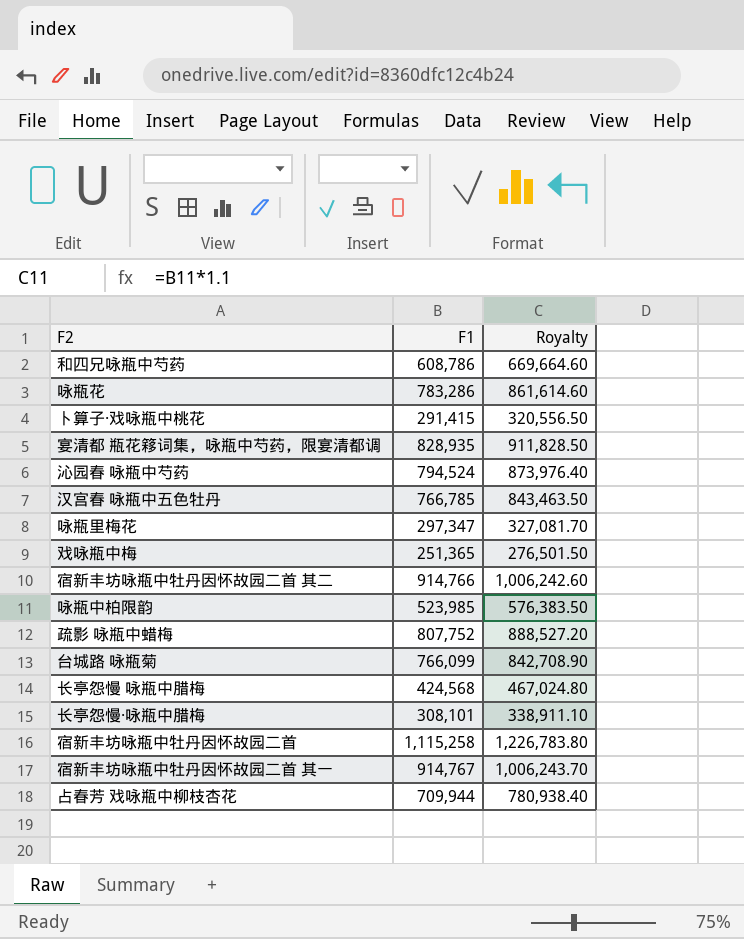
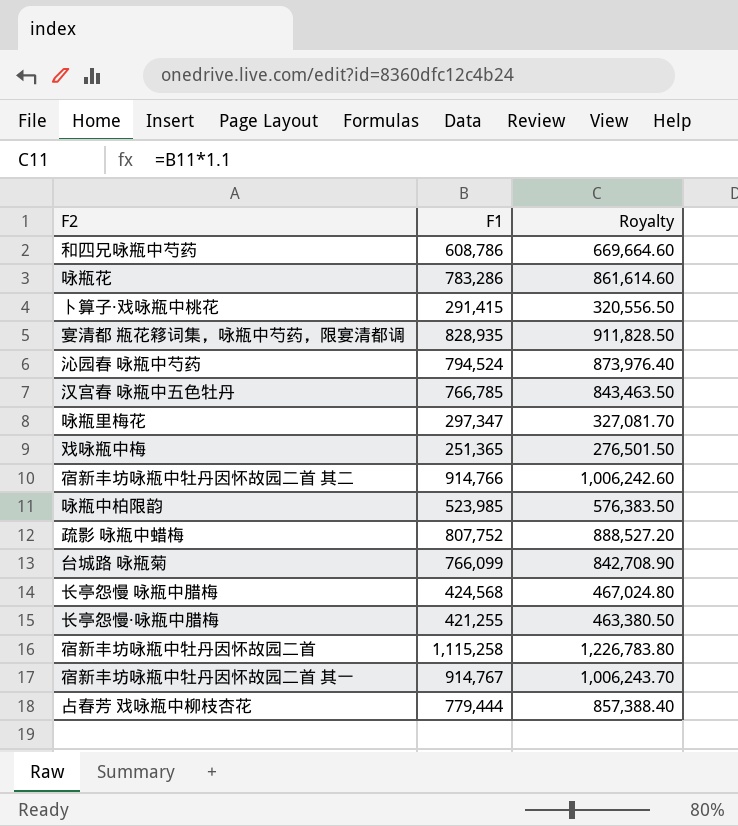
长亭怨慢·咏瓶中腊梅 | F1: 308,101 -> 421,255
长亭怨慢·咏瓶中腊梅 | Royalty: 338,911.10 -> 463,380.50
占春芳 戏咏瓶中柳枝杏花 | F1: 709,944 -> 779,444
占春芳 戏咏瓶中柳枝杏花 | Royalty: 780,938.40 -> 857,388.40

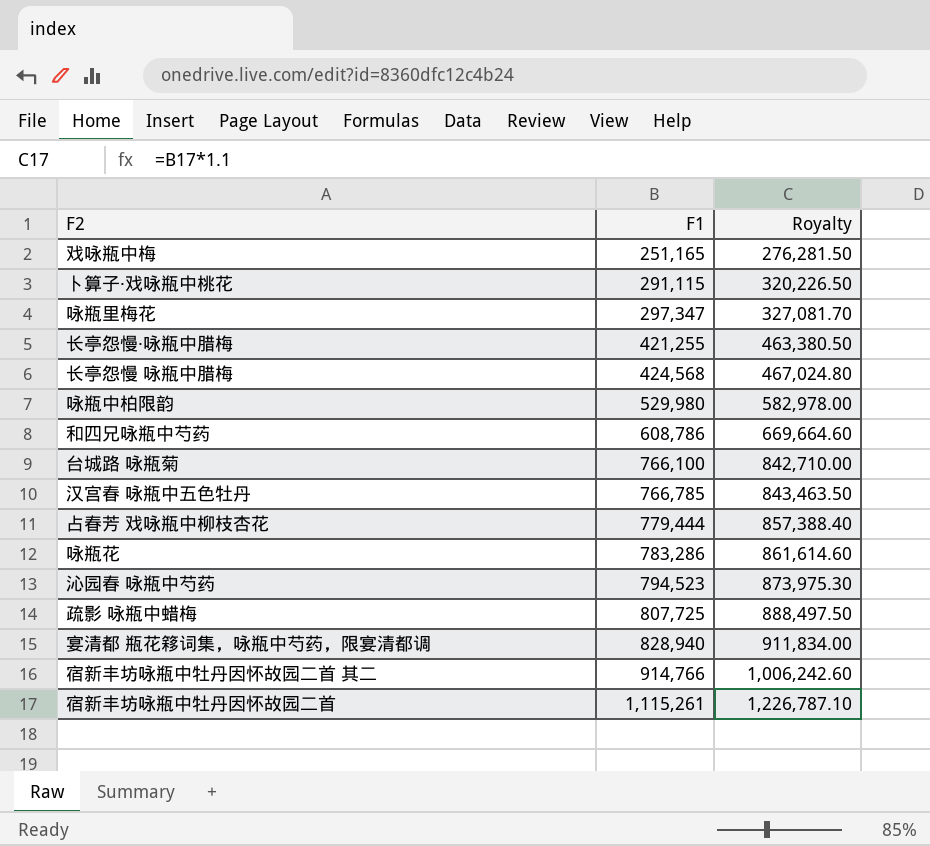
row order: none -> F1 ascending
row 宿新丰坊咏瓶中牡丹因怀故园二首 其一: 914,767 | 1,006,243.70 -> none
戏咏瓶中梅 | F1: 251,365 -> 251,165
戏咏瓶中梅 | Royalty: 276,501.50 -> 276,281.50
卜算子·戏咏瓶中桃花 | F1: 291,415 -> 291,115
卜算子·戏咏瓶中桃花 | Royalty: 320,556.50 -> 320,226.50
咏瓶中柏限韵 | F1: 523,985 -> 529,980
咏瓶中柏限韵 | Royalty: 576,383.50 -> 582,978.00
台城路 咏瓶菊 | F1: 766,099 -> 766,100
台城路 咏瓶菊 | Royalty: 842,708.90 -> 842,710.00
沁园春 咏瓶中芍药 | F1: 794,524 -> 794,523
沁园春 咏瓶中芍药 | Royalty: 873,976.40 -> 873,975.30
疏影 咏瓶中蜡梅 | F1: 807,752 -> 807,725
疏影 咏瓶中蜡梅 | Royalty: 888,527.20 -> 888,497.50
宴清都 瓶花簃词集，咏瓶中芍药，限宴清都调 | F1: 828,935 -> 828,940
宴清都 瓶花簃词集，咏瓶中芍药，限宴清都调 | Royalty: 911,828.50 -> 911,834.00
宿新丰坊咏瓶中牡丹因怀故园二首 | F1: 1,115,258 -> 1,115,261
宿新丰坊咏瓶中牡丹因怀故园二首 | Royalty: 1,226,783.80 -> 1,226,787.10

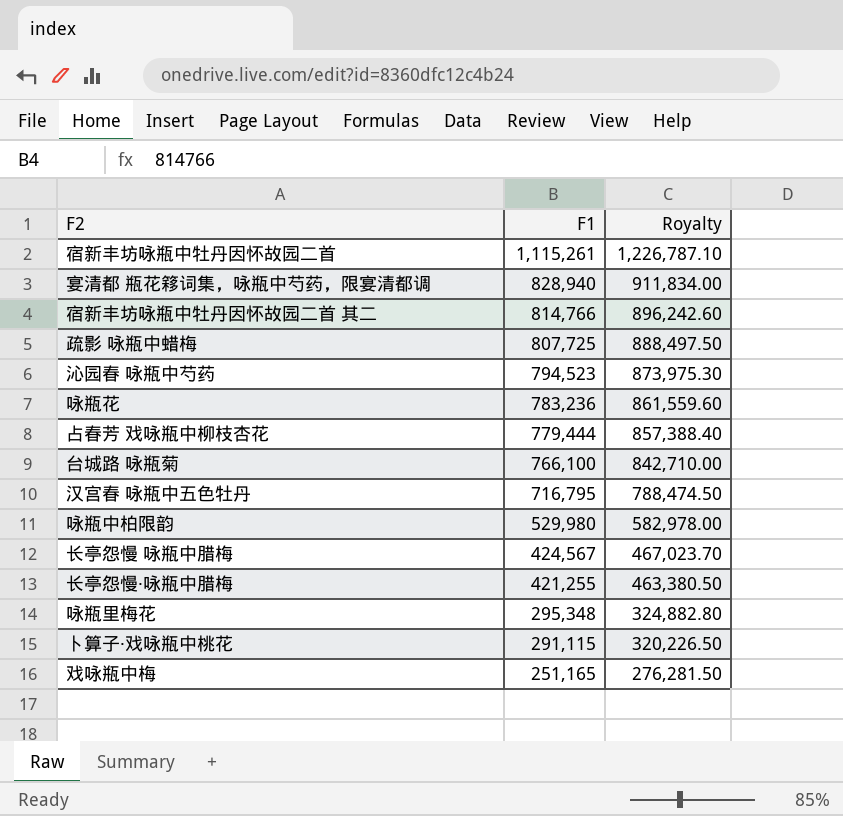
row order: F1 ascending -> F1 descending
row 和四兄咏瓶中芍药: 608,786 | 669,664.60 -> none
宿新丰坊咏瓶中牡丹因怀故园二首 其二 | F1: 914,766 -> 814,766
宿新丰坊咏瓶中牡丹因怀故园二首 其二 | Royalty: 1,006,242.60 -> 896,242.60
咏瓶花 | F1: 783,286 -> 783,236
咏瓶花 | Royalty: 861,614.60 -> 861,559.60
汉宫春 咏瓶中五色牡丹 | F1: 766,785 -> 716,795
汉宫春 咏瓶中五色牡丹 | Royalty: 843,463.50 -> 788,474.50
长亭怨慢 咏瓶中腊梅 | F1: 424,568 -> 424,567
长亭怨慢 咏瓶中腊梅 | Royalty: 467,024.80 -> 467,023.70
咏瓶里梅花 | F1: 297,347 -> 295,348
咏瓶里梅花 | Royalty: 327,081.70 -> 324,882.80

